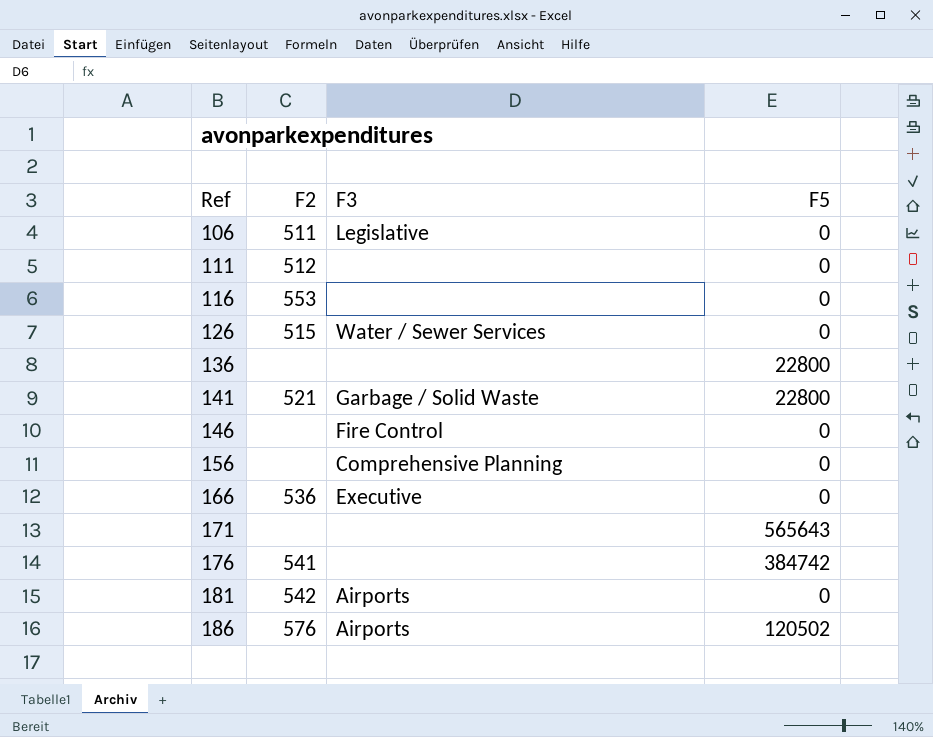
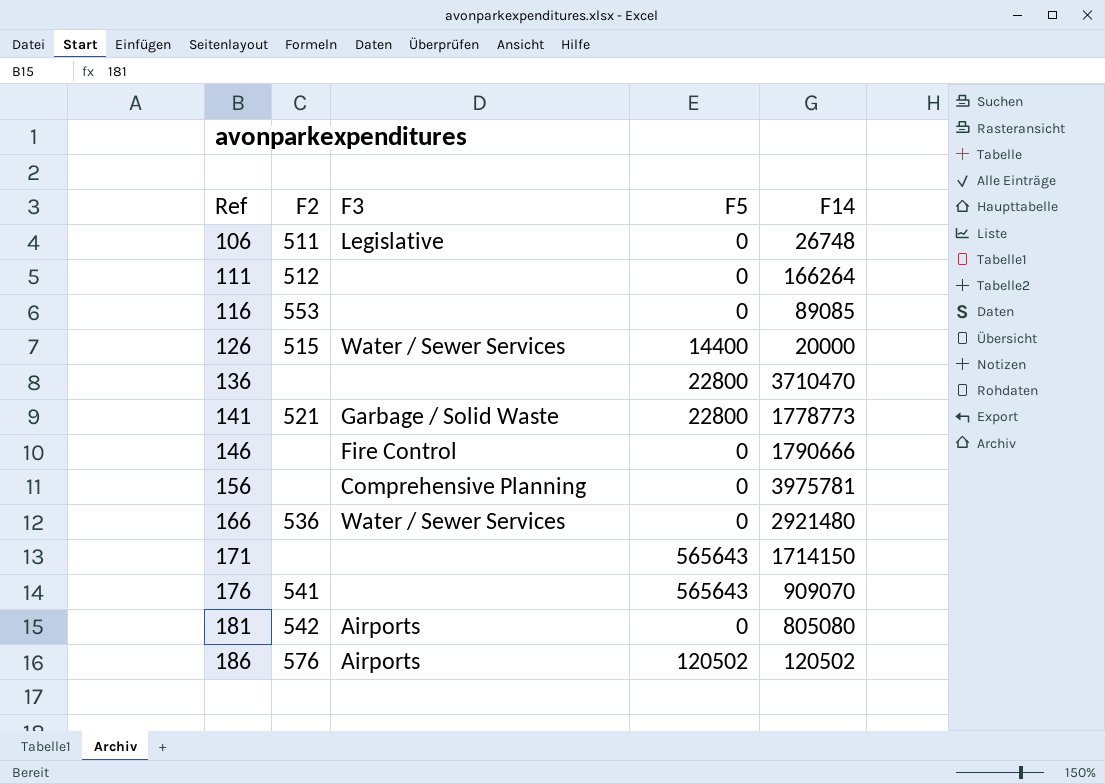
column F14 | position: none -> 5
126 | F5: 0 -> 14400
166 | F3: Executive -> Water / Sewer Services
176 | F5: 384742 -> 565643

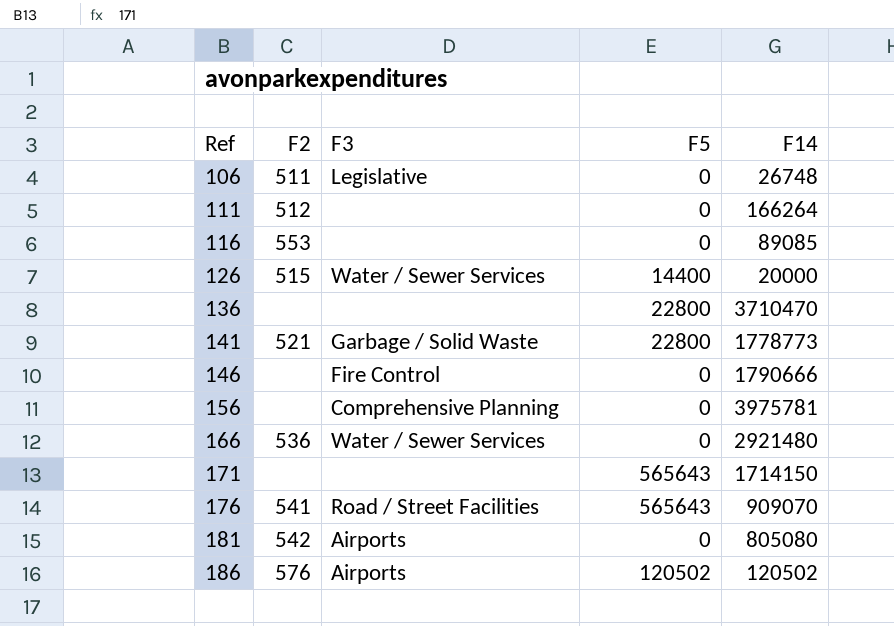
176 | F3: none -> Road / Street Facilities

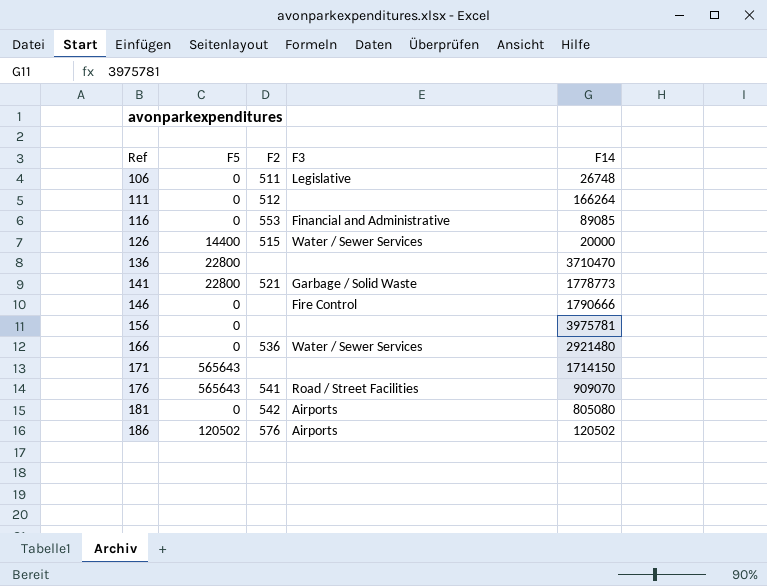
column F5 | position: 4 -> 2
116 | F3: none -> Financial and Administrative
156 | F3: Comprehensive Planning -> none

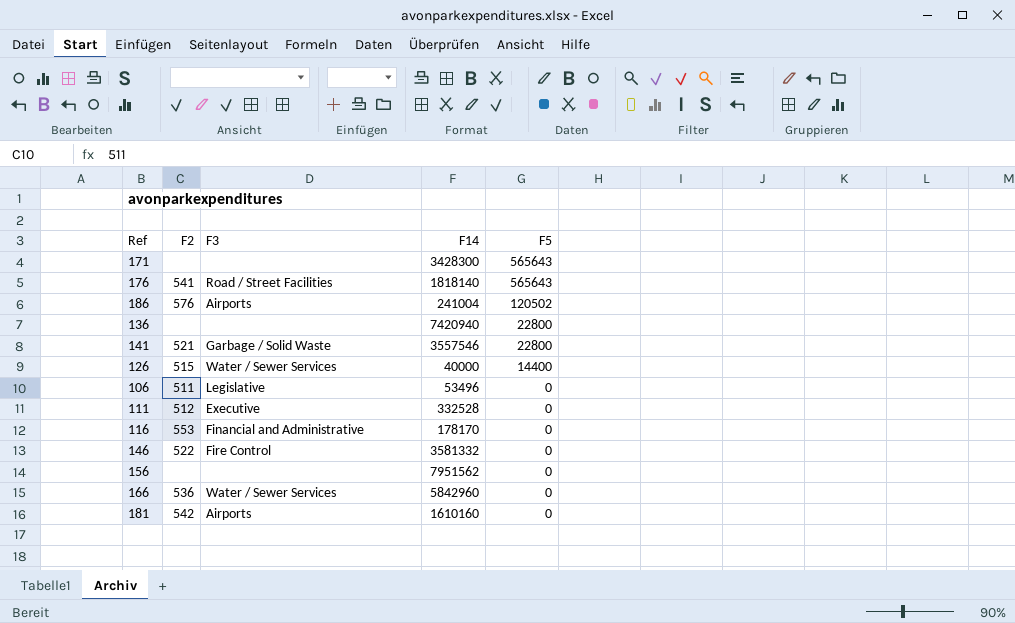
row order: Ref ascending -> F5 descending
column F5 | position: 2 -> 5
171 | F14: 1714150 -> 3428300
176 | F14: 909070 -> 1818140
186 | F14: 120502 -> 241004
136 | F14: 3710470 -> 7420940
141 | F14: 1778773 -> 3557546
126 | F14: 20000 -> 40000
106 | F14: 26748 -> 53496
111 | F3: none -> Executive
111 | F14: 166264 -> 332528
116 | F14: 89085 -> 178170
146 | F2: none -> 522
146 | F14: 1790666 -> 3581332
156 | F14: 3975781 -> 7951562
166 | F14: 2921480 -> 5842960
181 | F14: 805080 -> 1610160

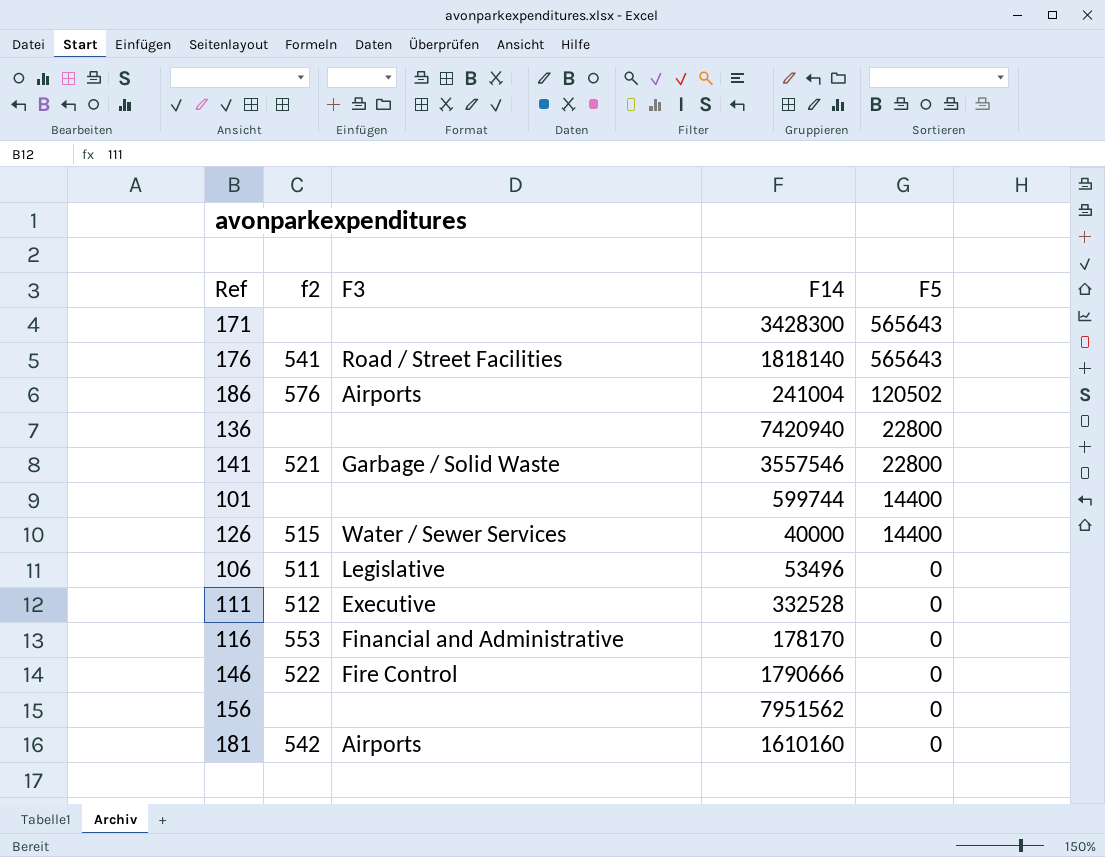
column name: F2 -> f2
row 166: 536 | Water / Sewer Services | 5842960 | 0 -> none
row 101: none -> none | none | 599744 | 14400
146 | F14: 3581332 -> 1790666

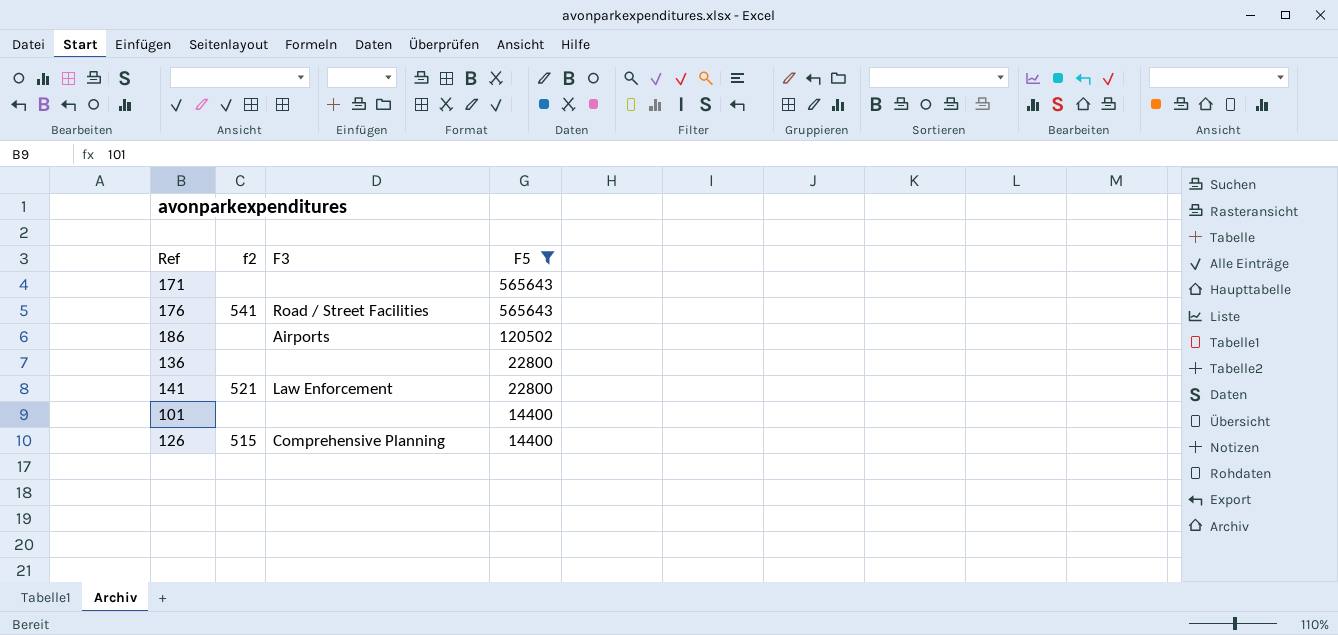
filter: none -> F5 != 0
column F14 | position: 4 -> none
186 | f2: 576 -> none
141 | F3: Garbage / Solid Waste -> Law Enforcement
126 | F3: Water / Sewer Services -> Comprehensive Planning

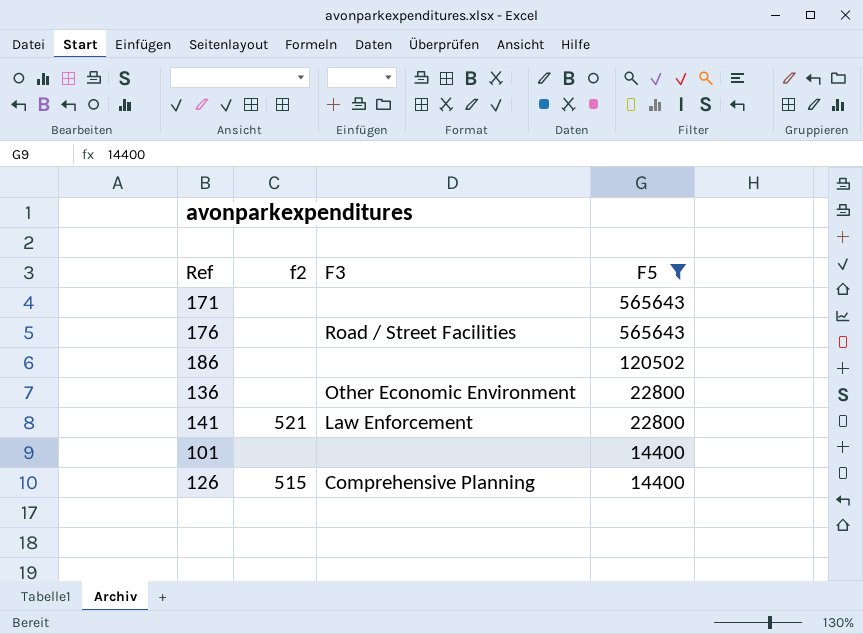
176 | f2: 541 -> none
186 | F3: Airports -> none
136 | F3: none -> Other Economic Environment

